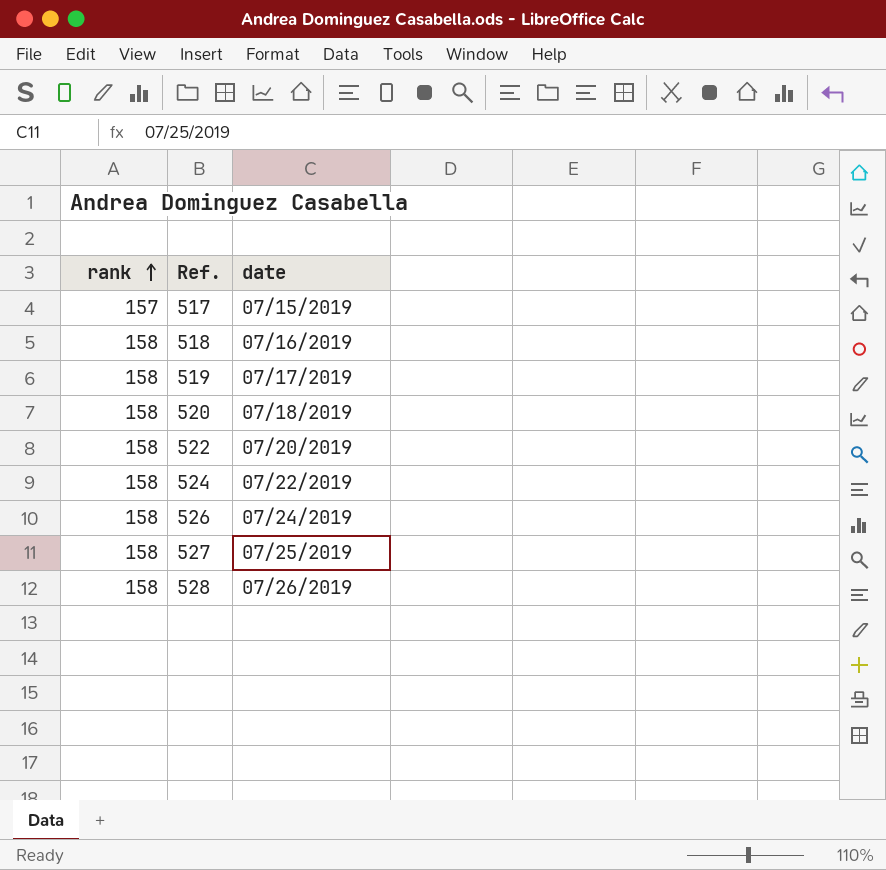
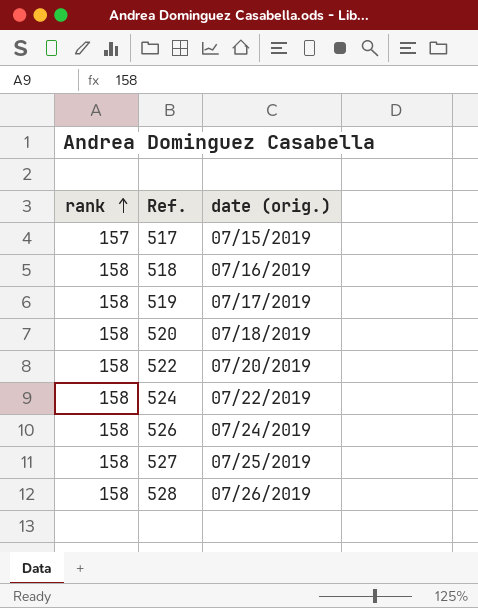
column name: date -> date (orig.)

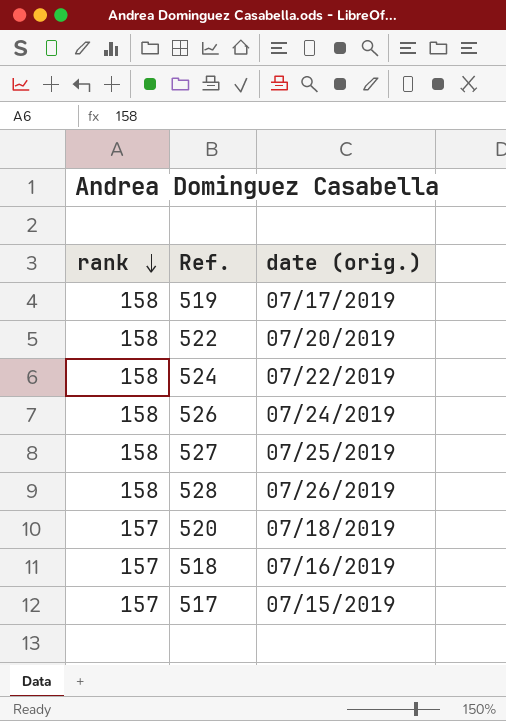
row order: rank ascending -> rank descending
520 | rank: 158 -> 157
518 | rank: 158 -> 157

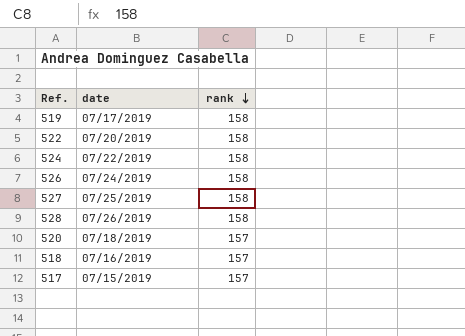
column name: date (orig.) -> date
column rank | position: 1 -> 3

